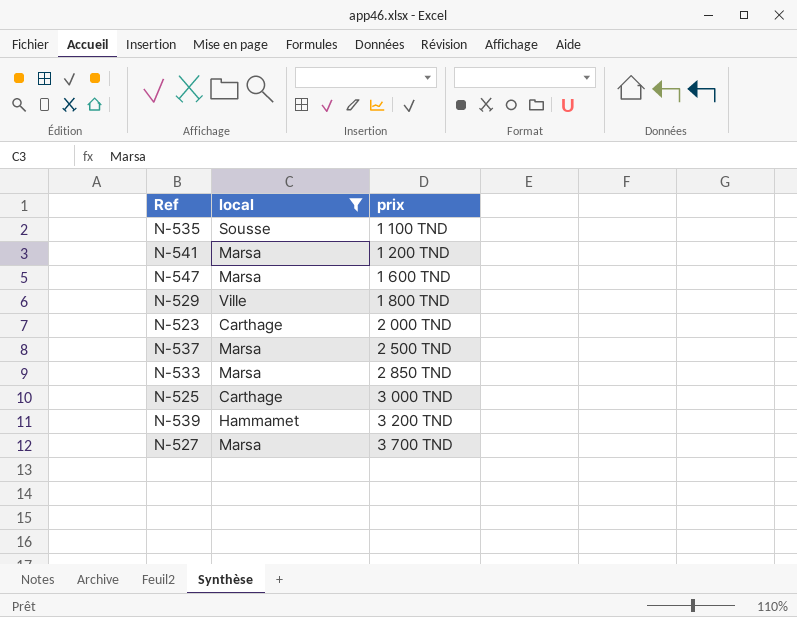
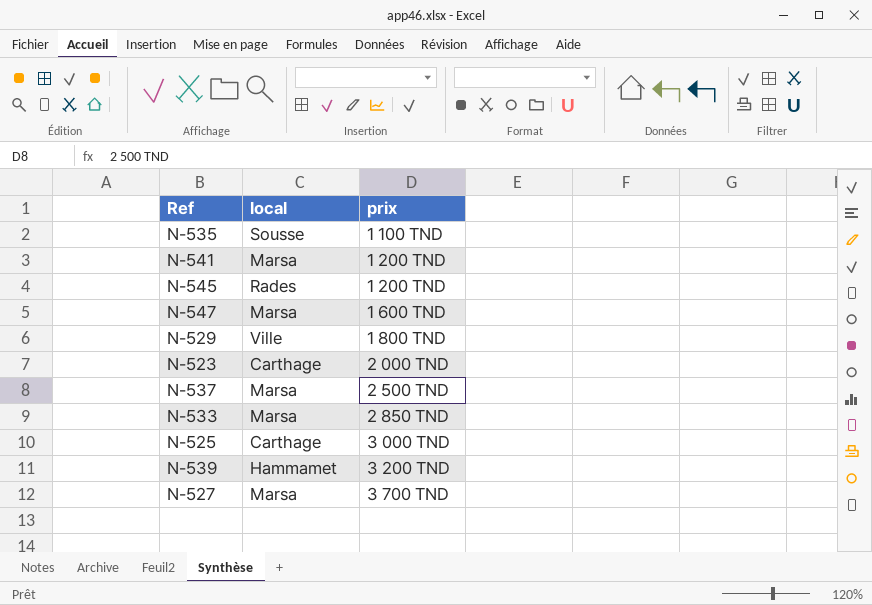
filter: local != Rades -> none

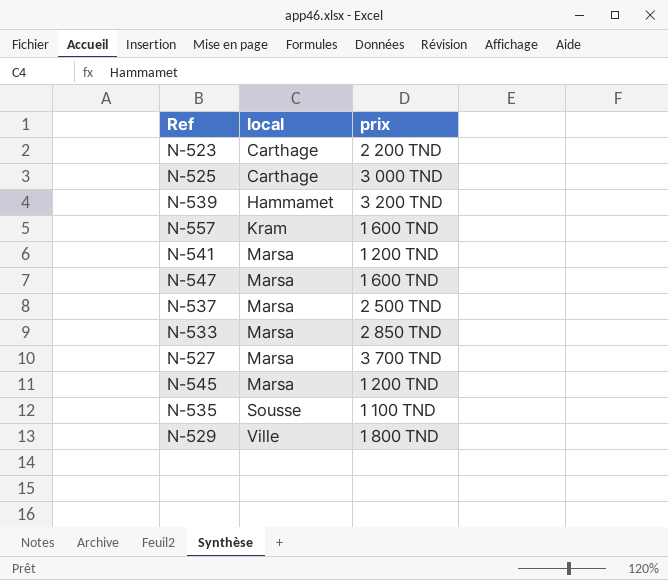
row order: prix ascending -> local ascending
N-523 | prix: 2 000 TND -> 2 200 TND
row N-557: none -> Kram | 1 600 TND
N-545 | local: Rades -> Marsa

